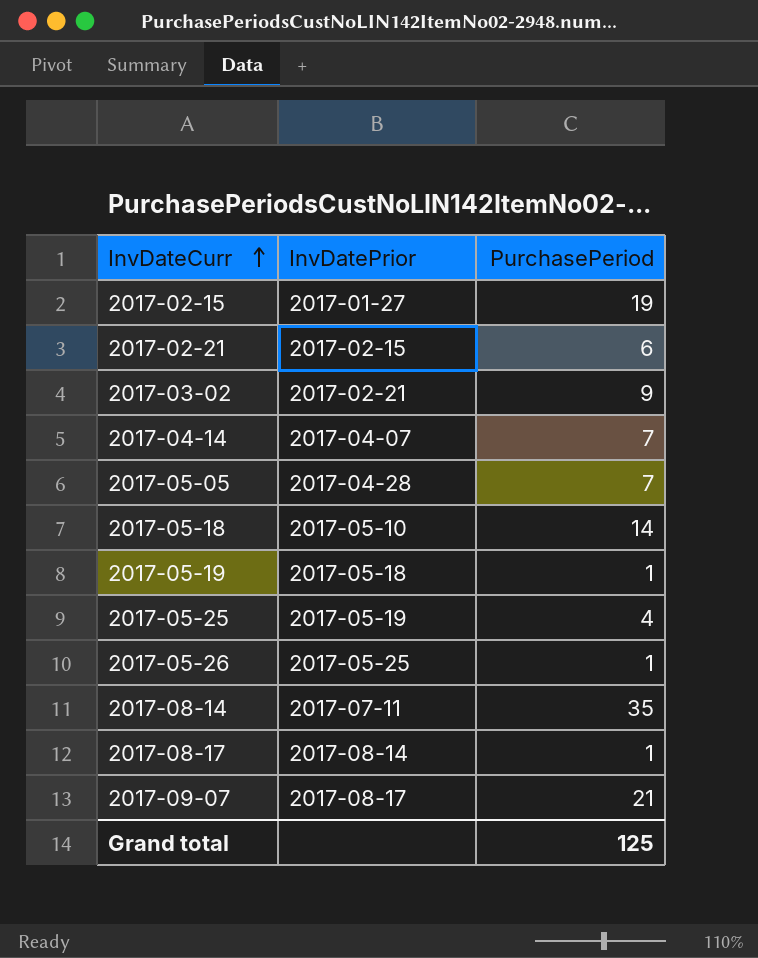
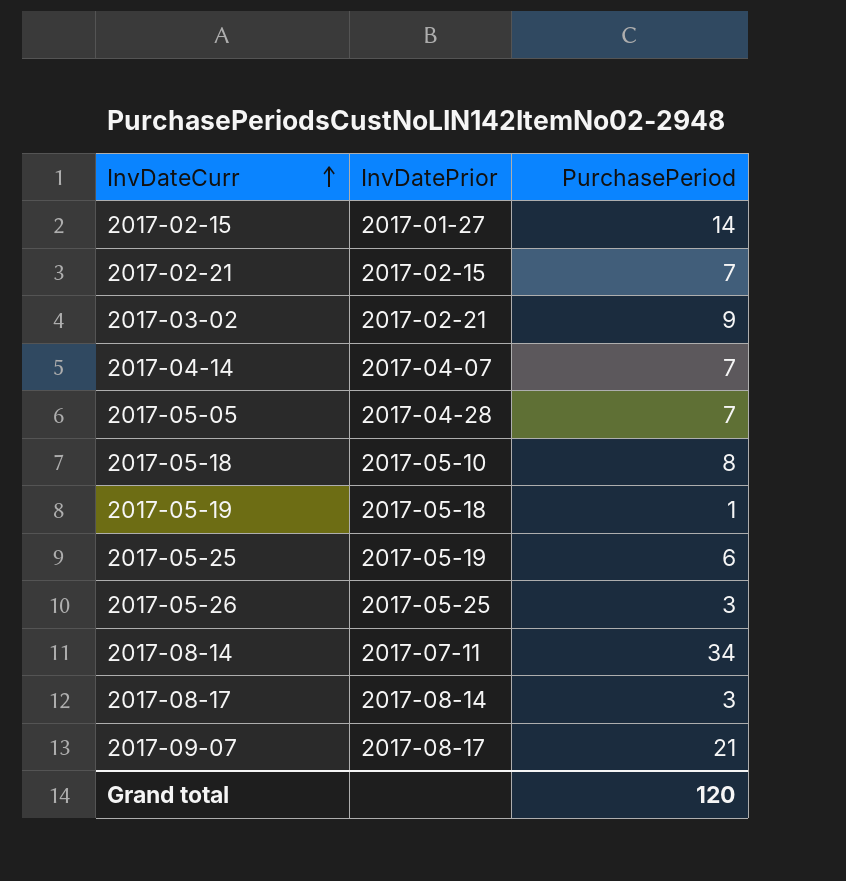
2017-02-15 | PurchasePeriod: 19 -> 14
2017-02-21 | PurchasePeriod: 6 -> 7
2017-05-18 | PurchasePeriod: 14 -> 8
2017-05-25 | PurchasePeriod: 4 -> 6
2017-05-26 | PurchasePeriod: 1 -> 3
2017-08-14 | PurchasePeriod: 35 -> 34
2017-08-17 | PurchasePeriod: 1 -> 3
Grand total | PurchasePeriod: 125 -> 120

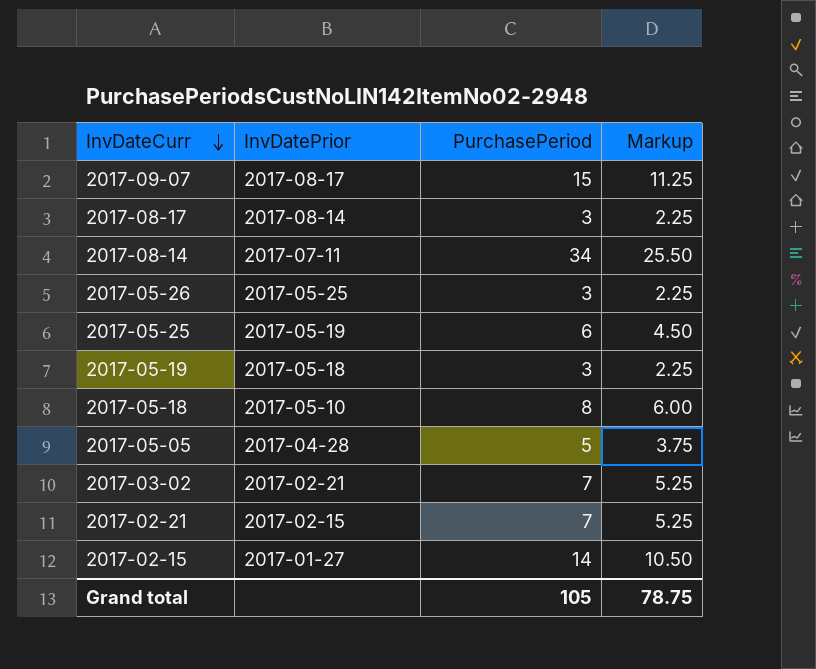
row order: InvDateCurr ascending -> InvDateCurr descending
column Markup | formula: none -> [PurchasePeriod] * 0.75
row 2017-04-14: 2017-04-07 | 7 -> none
2017-09-07 | PurchasePeriod: 21 -> 15
2017-05-19 | PurchasePeriod: 1 -> 3
2017-05-05 | PurchasePeriod: 7 -> 5
2017-03-02 | PurchasePeriod: 9 -> 7
Grand total | PurchasePeriod: 120 -> 105

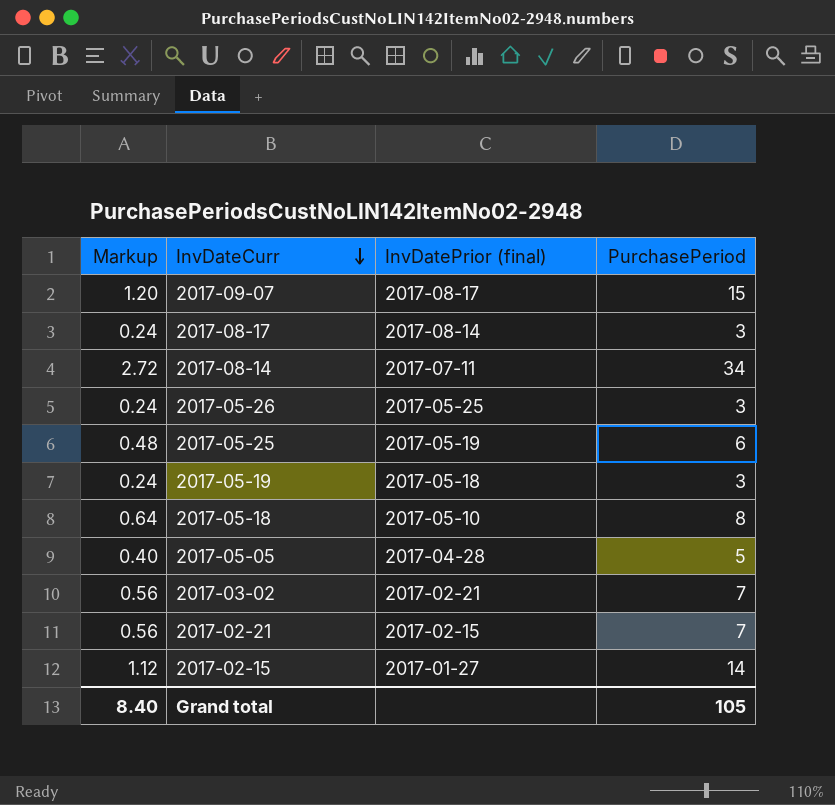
column Markup | formula: [PurchasePeriod] * 0.75 -> [PurchasePeriod] * 0.08
column Markup | position: 4 -> 1
column name: InvDatePrior -> InvDatePrior (final)
Grand total | Markup: 78.75 -> 8.40

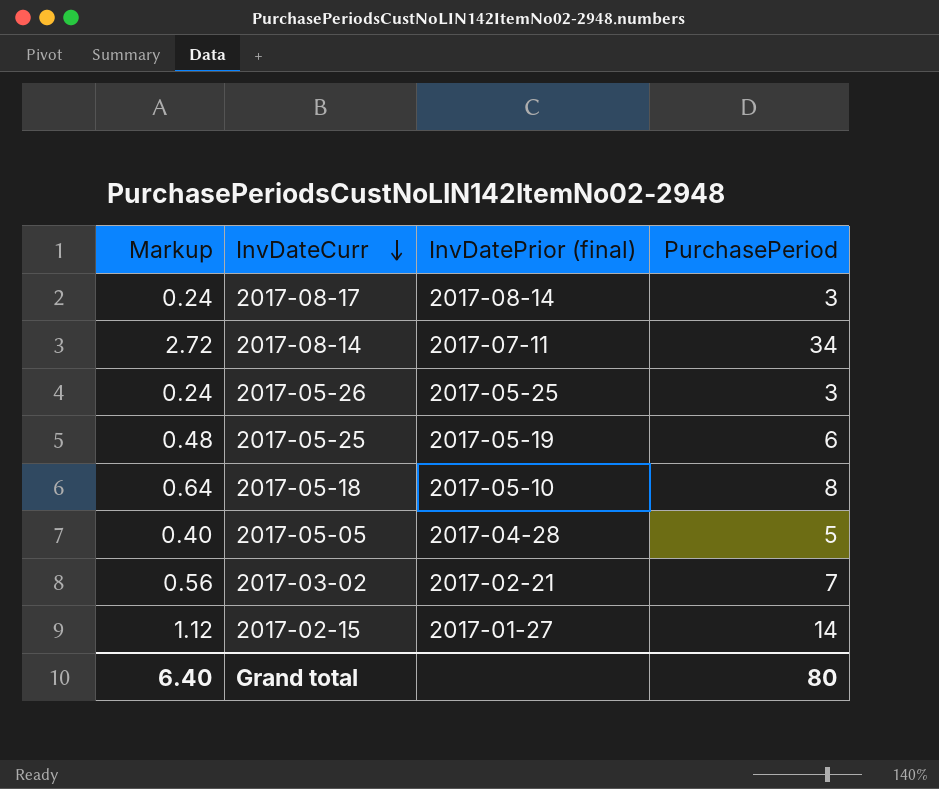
row 2017-09-07: 1.20 | 2017-08-17 | 15 -> none
row 2017-05-19: 0.24 | 2017-05-18 | 3 -> none
row 2017-02-21: 0.56 | 2017-02-15 | 7 -> none
Grand total | Markup: 8.40 -> 6.40
Grand total | PurchasePeriod: 105 -> 80

